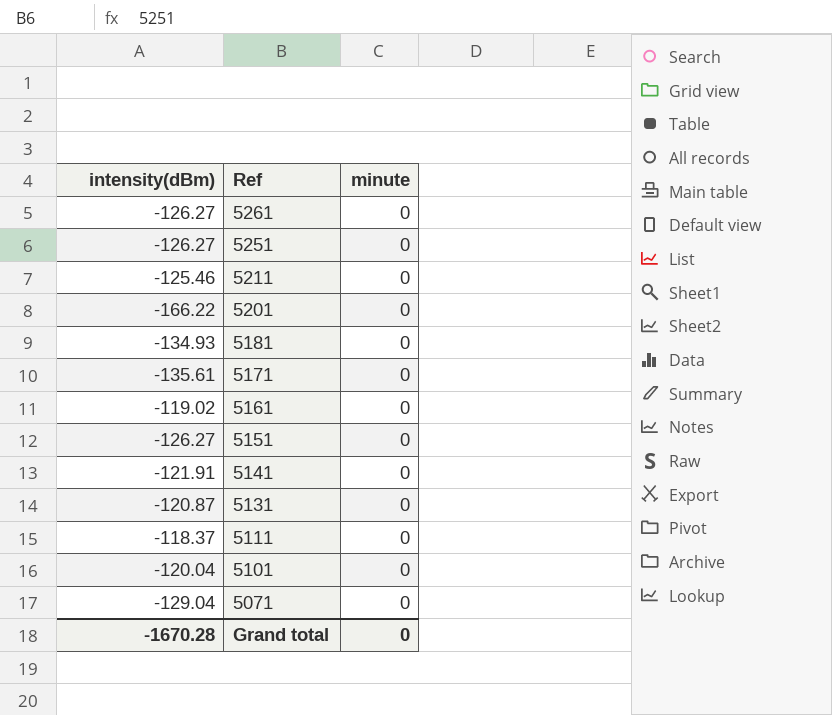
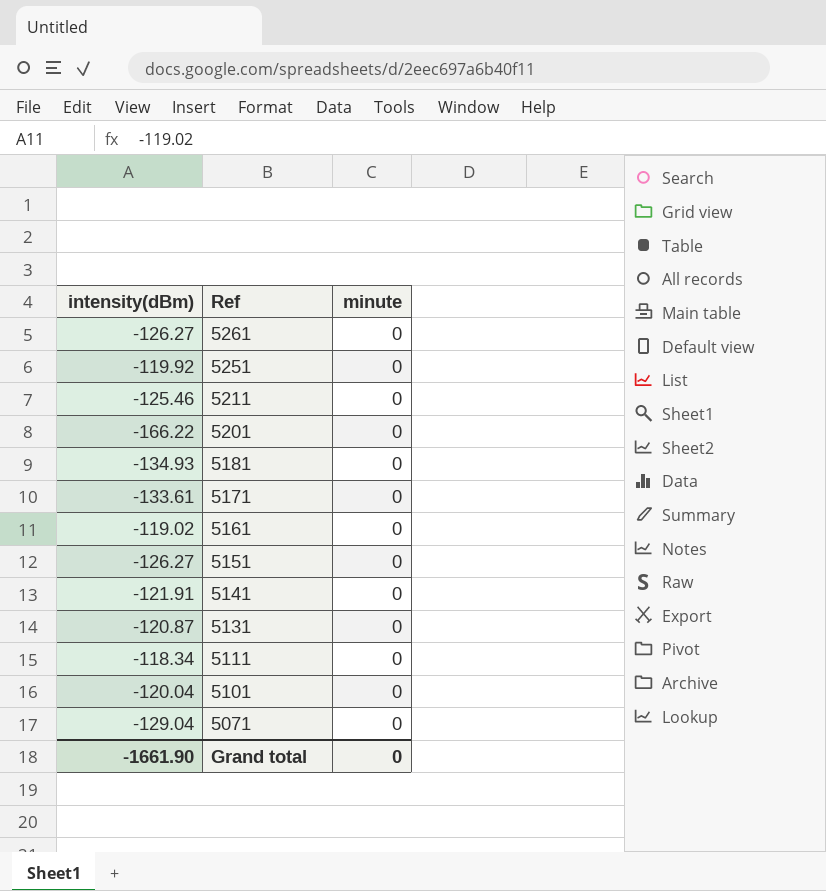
5251 | intensity(dBm): -126.27 -> -119.92
5171 | intensity(dBm): -135.61 -> -133.61
5111 | intensity(dBm): -118.37 -> -118.34
Grand total | intensity(dBm): -1670.28 -> -1661.90

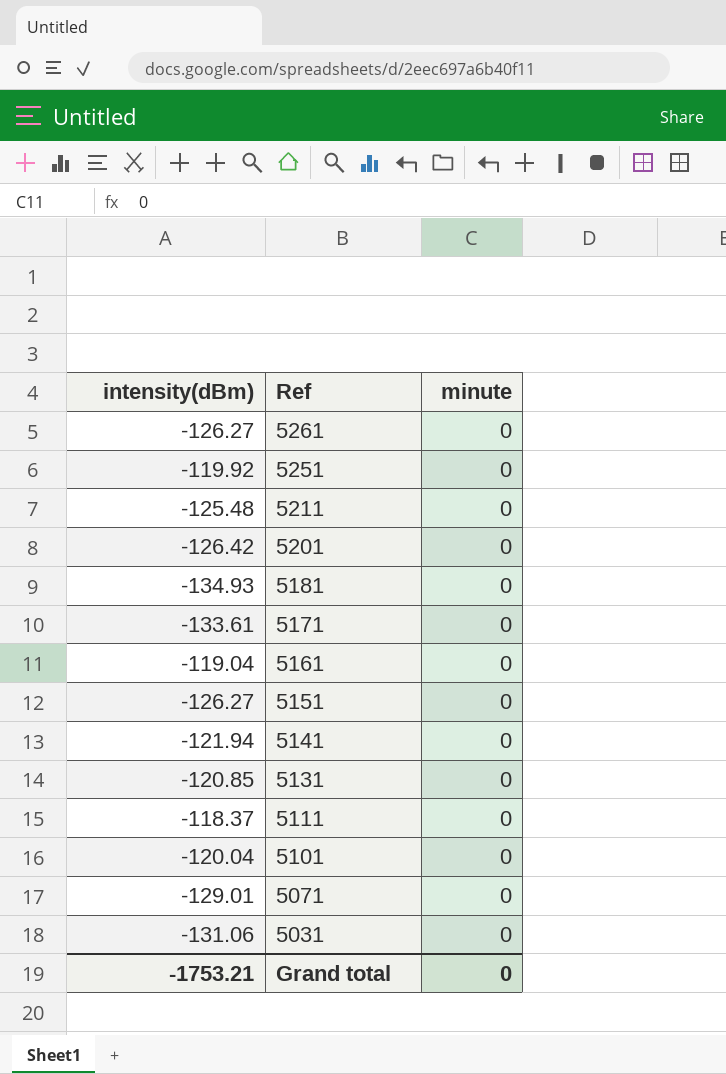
5211 | intensity(dBm): -125.46 -> -125.48
5201 | intensity(dBm): -166.22 -> -126.42
5161 | intensity(dBm): -119.02 -> -119.04
5141 | intensity(dBm): -121.91 -> -121.94
5131 | intensity(dBm): -120.87 -> -120.85
5111 | intensity(dBm): -118.34 -> -118.37
5071 | intensity(dBm): -129.04 -> -129.01
row 5031: none -> -131.06 | 0
Grand total | intensity(dBm): -1661.90 -> -1753.21

